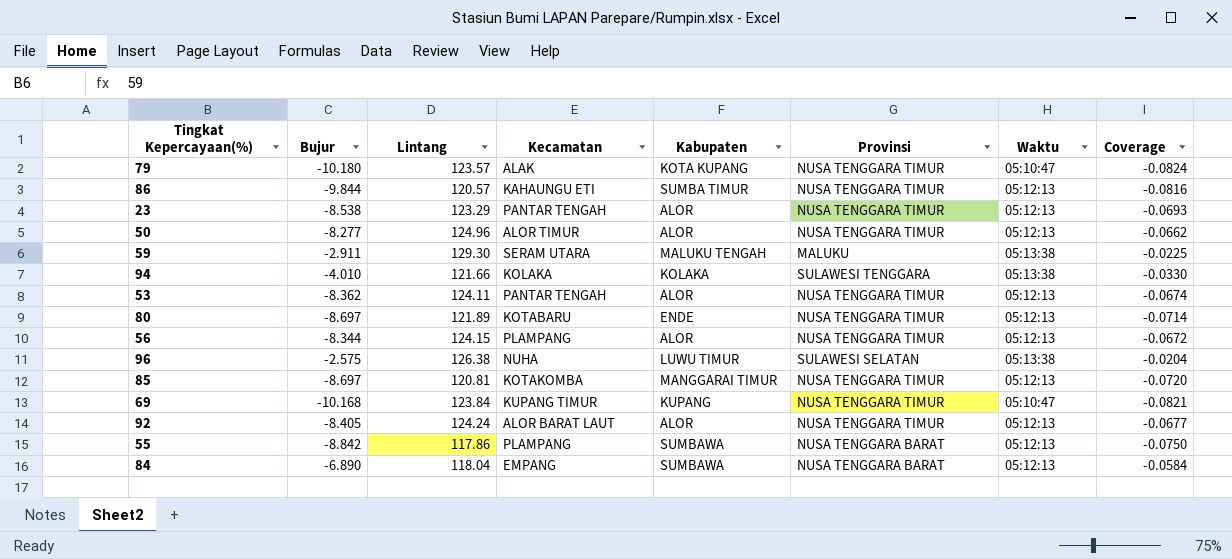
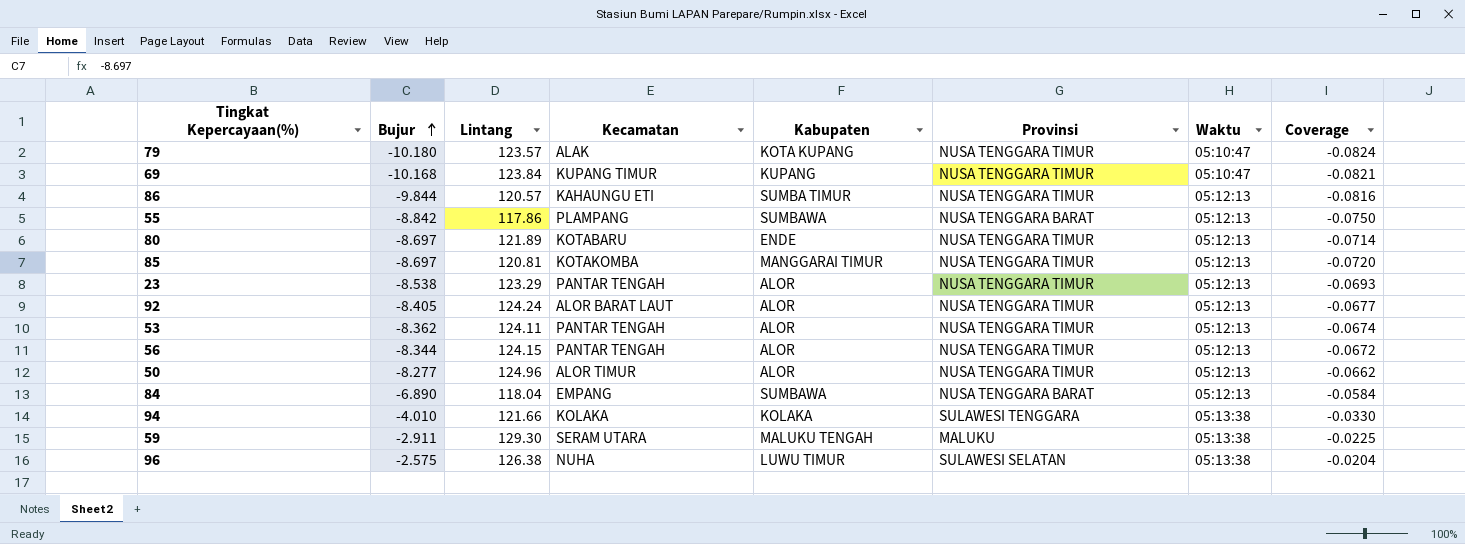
row order: none -> Bujur ascending
56 | Kecamatan: PLAMPANG -> PANTAR TENGAH

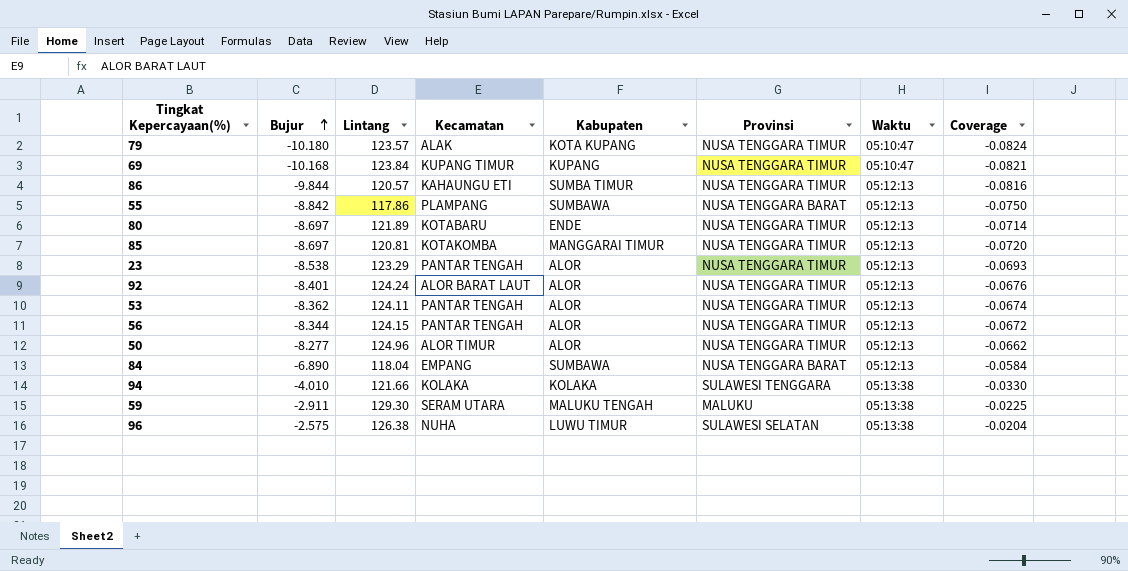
92 | Bujur: -8.405 -> -8.401
92 | Coverage: -0.0677 -> -0.0676

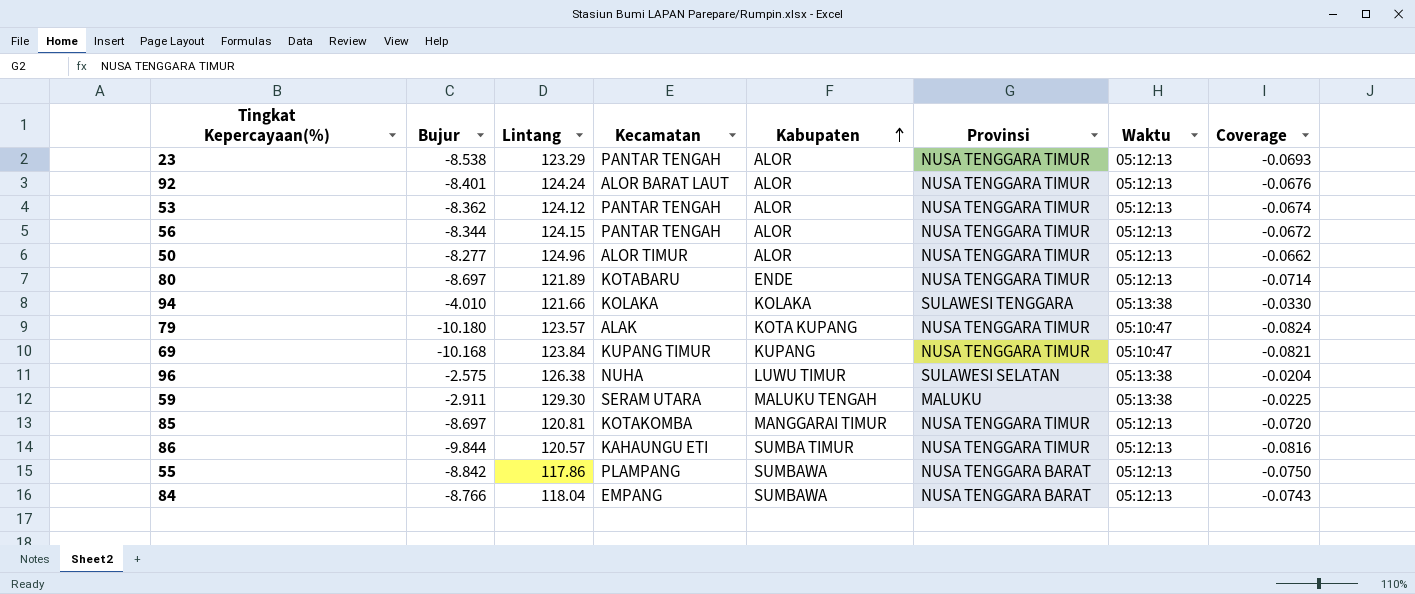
row order: Bujur ascending -> Kabupaten ascending
53 | Lintang: 124.11 -> 124.12
84 | Bujur: -6.890 -> -8.766
84 | Coverage: -0.0584 -> -0.0743

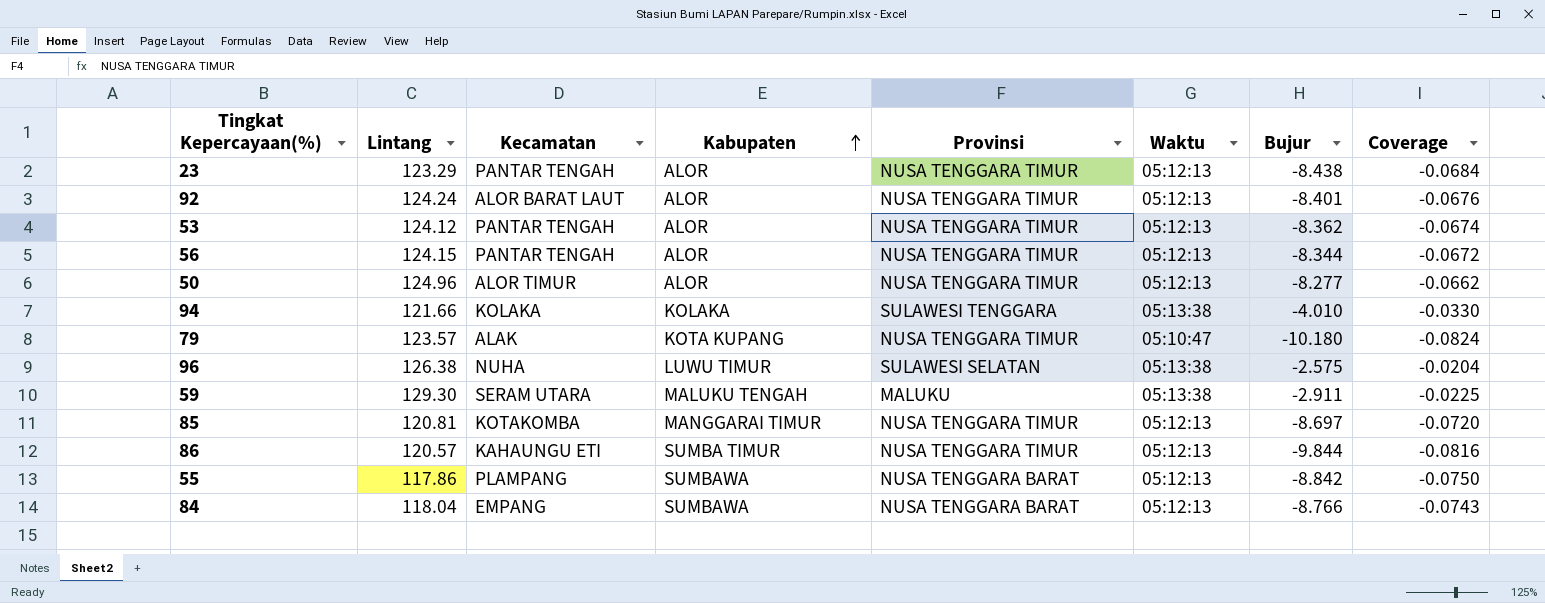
column Bujur | position: 2 -> 7
row 80: -8.697 | 121.89 | KOTABARU | ENDE | NUSA TENGGARA TIMUR | 05:12:13 | -0.0714 -> none
row 69: -10.168 | 123.84 | KUPANG TIMUR | KUPANG | NUSA TENGGARA TIMUR | 05:10:47 | -0.0821 -> none
23 | Bujur: -8.538 -> -8.438
23 | Coverage: -0.0693 -> -0.0684

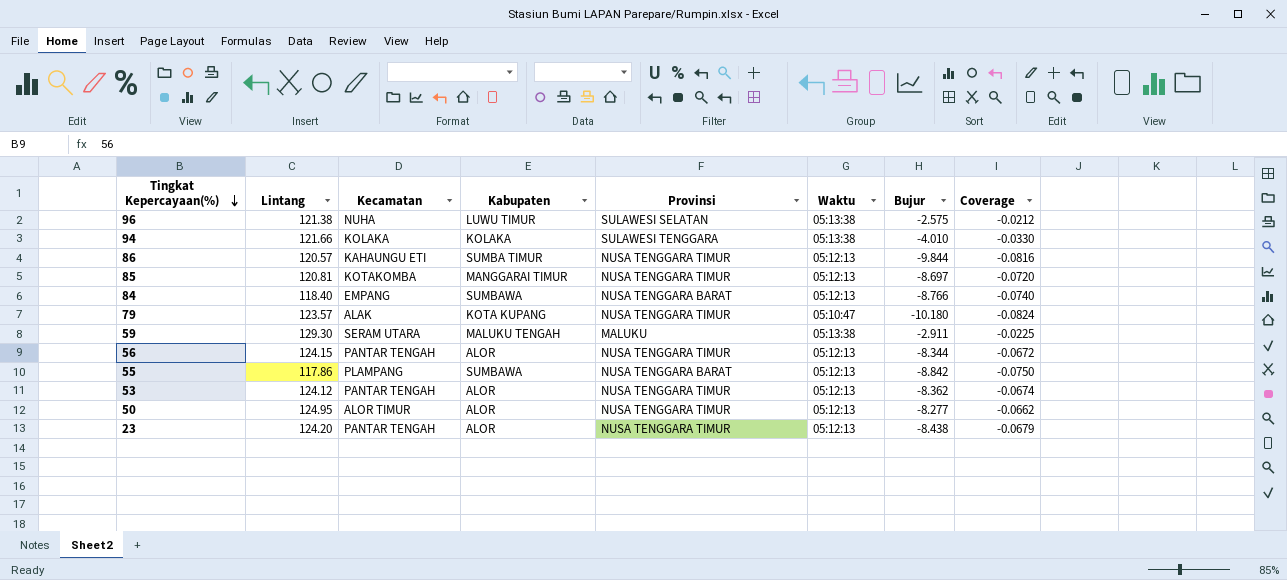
row order: Kabupaten ascending -> Tingkat Kepercayaan(%) descending
row 92: 124.24 | ALOR BARAT LAUT | ALOR | NUSA TENGGARA TIMUR | 05:12:13 | -8.401 | -0.0676 -> none
96 | Lintang: 126.38 -> 121.38
96 | Coverage: -0.0204 -> -0.0212
84 | Lintang: 118.04 -> 118.40
84 | Coverage: -0.0743 -> -0.0740
50 | Lintang: 124.96 -> 124.95
23 | Lintang: 123.29 -> 124.20
23 | Coverage: -0.0684 -> -0.0679

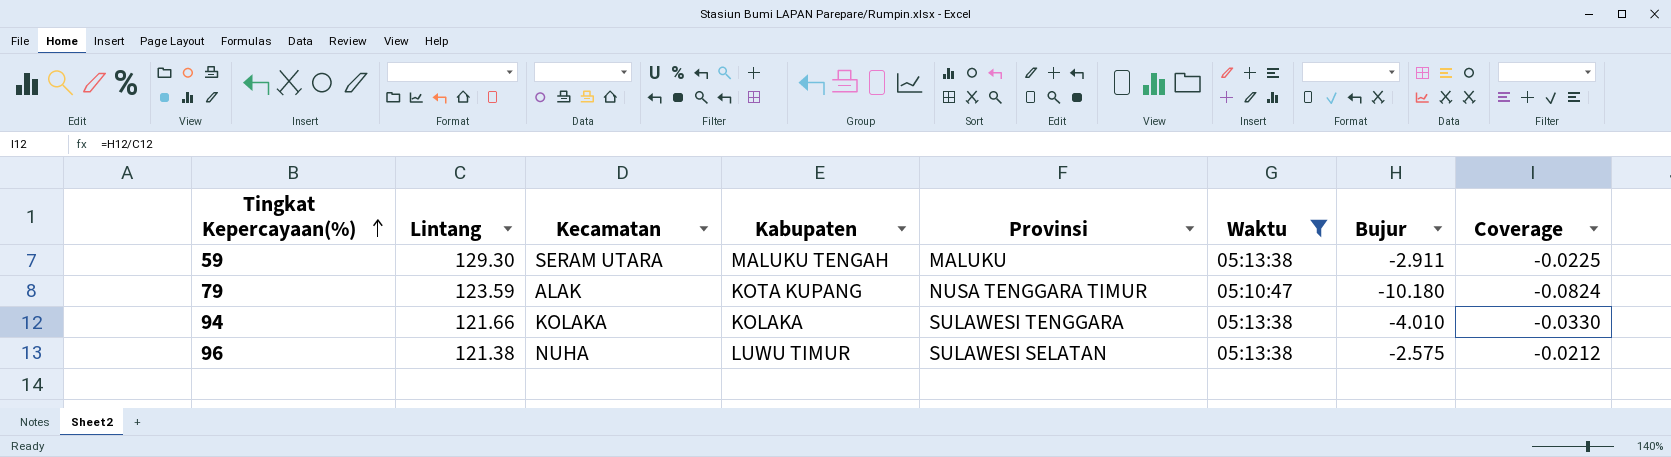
filter: none -> Waktu != 05:12:13
row order: Tingkat Kepercayaan(%) descending -> Tingkat Kepercayaan(%) ascending
79 | Lintang: 123.57 -> 123.59

